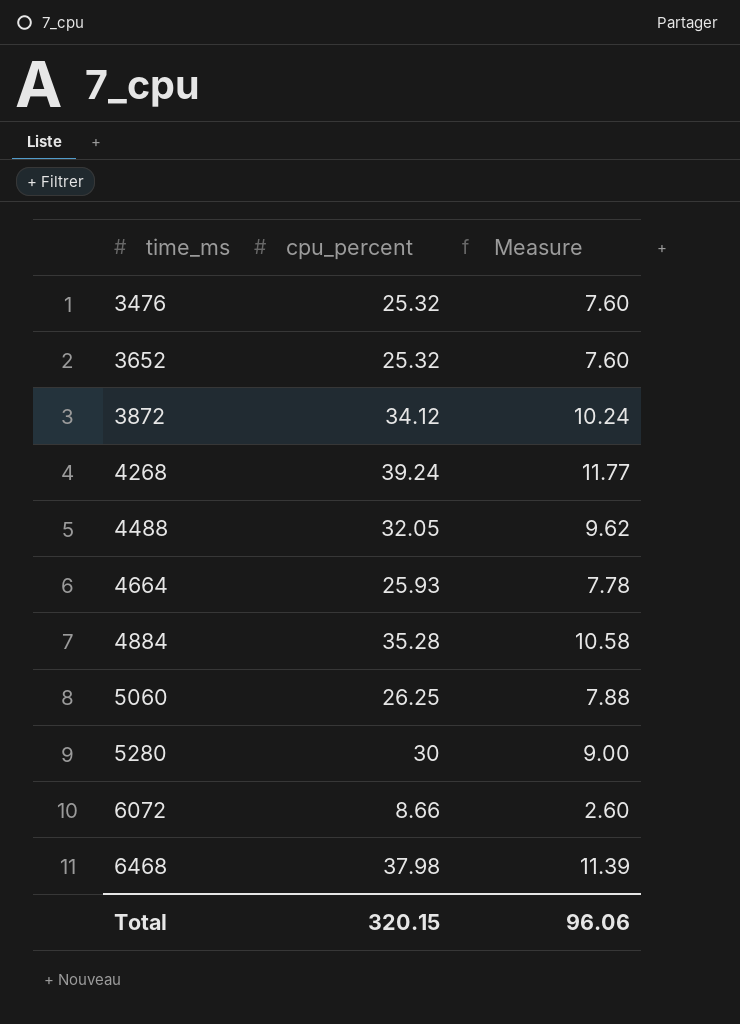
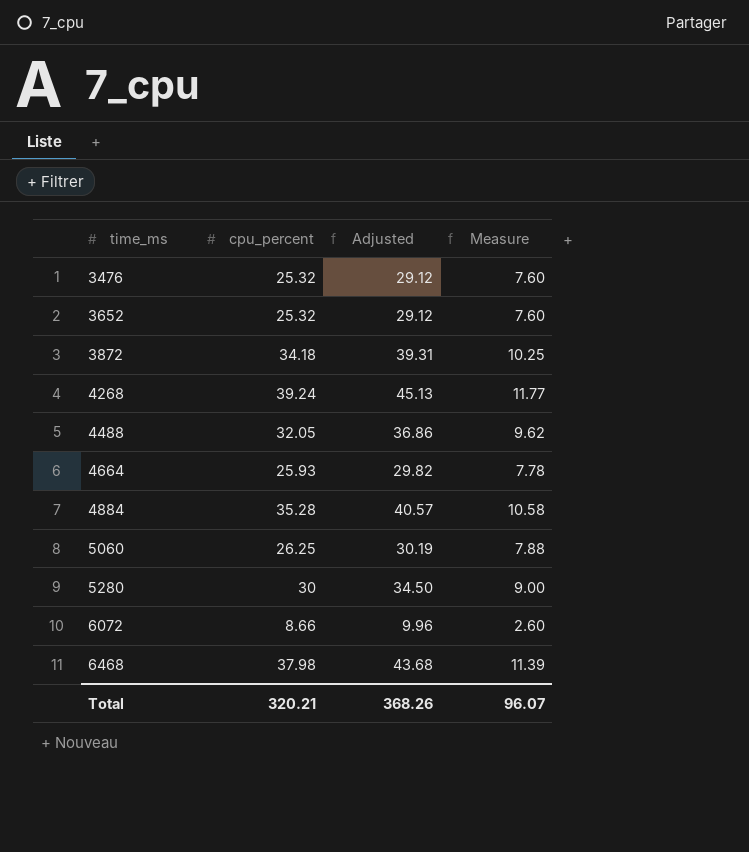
column Adjusted | formula: none -> [cpu_percent] * 1.15
3872 | cpu_percent: 34.12 -> 34.18
3872 | Measure: 10.24 -> 10.25
Total | cpu_percent: 320.15 -> 320.21
Total | Measure: 96.06 -> 96.07

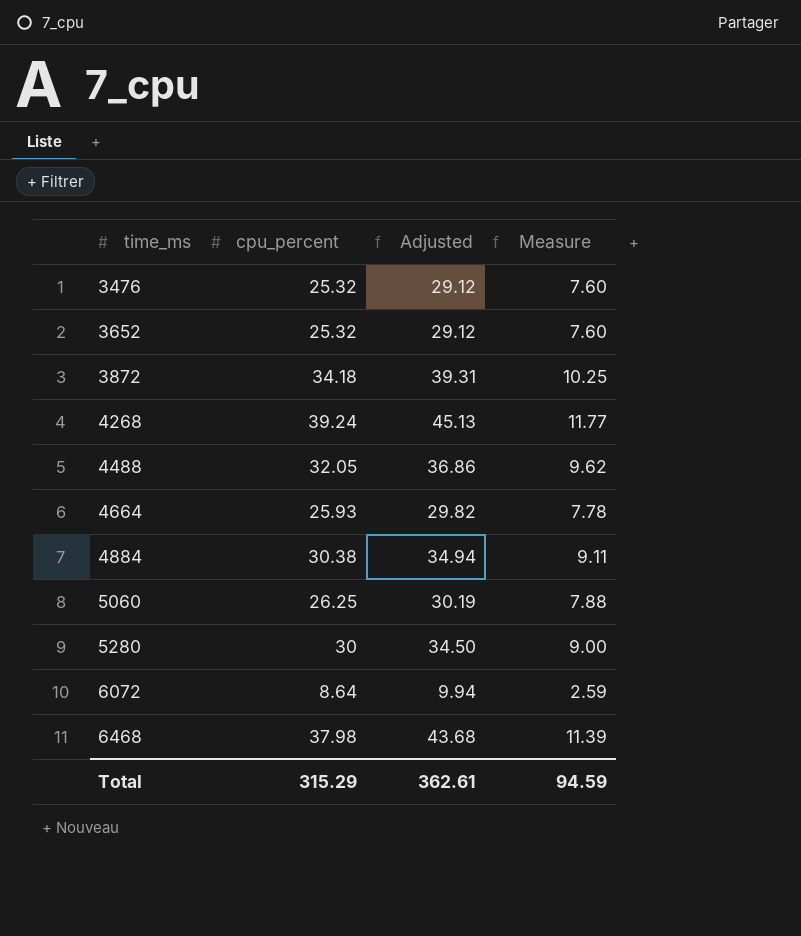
4884 | cpu_percent: 35.28 -> 30.38
4884 | Adjusted: 40.57 -> 34.94
4884 | Measure: 10.58 -> 9.11
6072 | cpu_percent: 8.66 -> 8.64
6072 | Adjusted: 9.96 -> 9.94
6072 | Measure: 2.60 -> 2.59
Total | cpu_percent: 320.21 -> 315.29
Total | Adjusted: 368.26 -> 362.61
Total | Measure: 96.07 -> 94.59

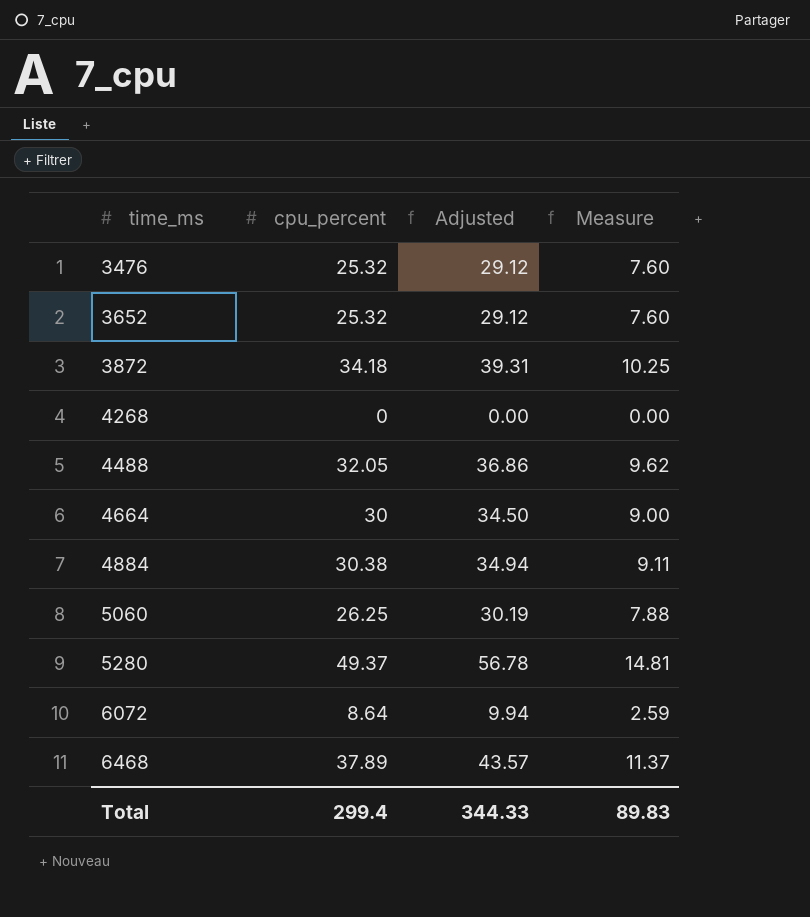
4268 | cpu_percent: 39.24 -> 0
4268 | Adjusted: 45.13 -> 0.00
4268 | Measure: 11.77 -> 0.00
4664 | cpu_percent: 25.93 -> 30
4664 | Adjusted: 29.82 -> 34.50
4664 | Measure: 7.78 -> 9.00
5280 | cpu_percent: 30 -> 49.37
5280 | Adjusted: 34.50 -> 56.78
5280 | Measure: 9.00 -> 14.81
6468 | cpu_percent: 37.98 -> 37.89
6468 | Adjusted: 43.68 -> 43.57
6468 | Measure: 11.39 -> 11.37
Total | cpu_percent: 315.29 -> 299.4
Total | Adjusted: 362.61 -> 344.33
Total | Measure: 94.59 -> 89.83

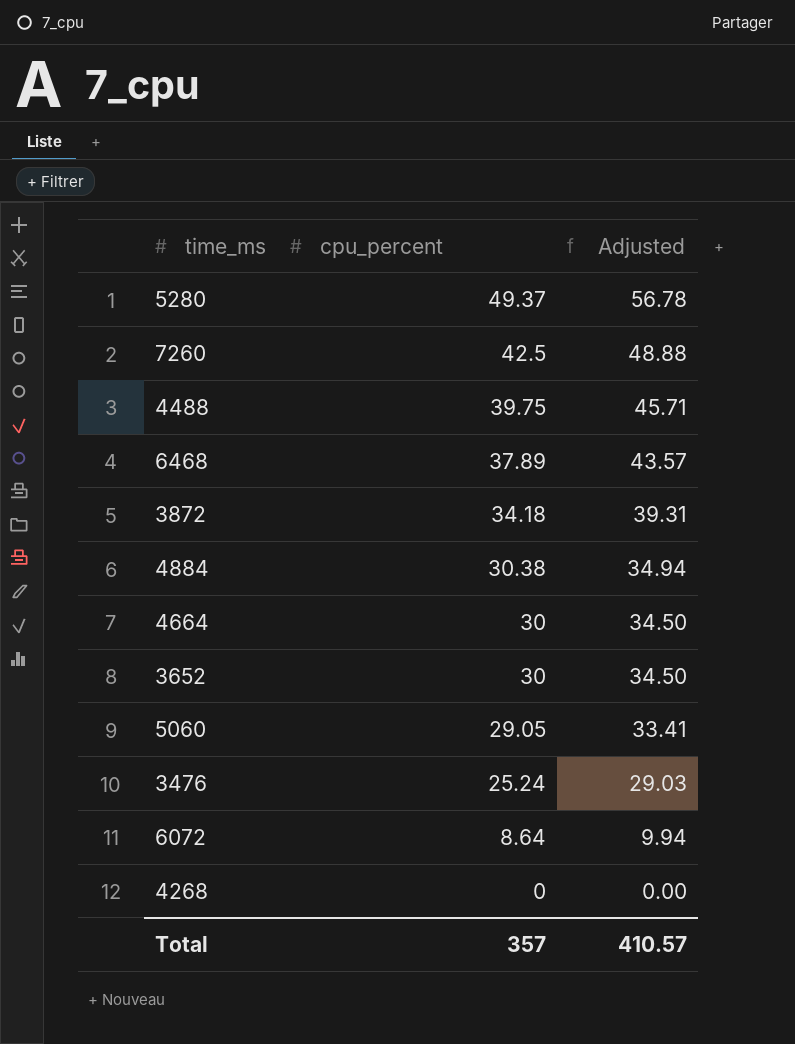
row order: time_ms ascending -> cpu_percent descending
column Measure | formula: [cpu_percent] * 0.3 -> none
row 7260: none -> 42.5 | 48.88
4488 | cpu_percent: 32.05 -> 39.75
4488 | Adjusted: 36.86 -> 45.71
3652 | cpu_percent: 25.32 -> 30
3652 | Adjusted: 29.12 -> 34.50
5060 | cpu_percent: 26.25 -> 29.05
5060 | Adjusted: 30.19 -> 33.41
3476 | cpu_percent: 25.32 -> 25.24
3476 | Adjusted: 29.12 -> 29.03
Total | cpu_percent: 299.4 -> 357
Total | Adjusted: 344.33 -> 410.57

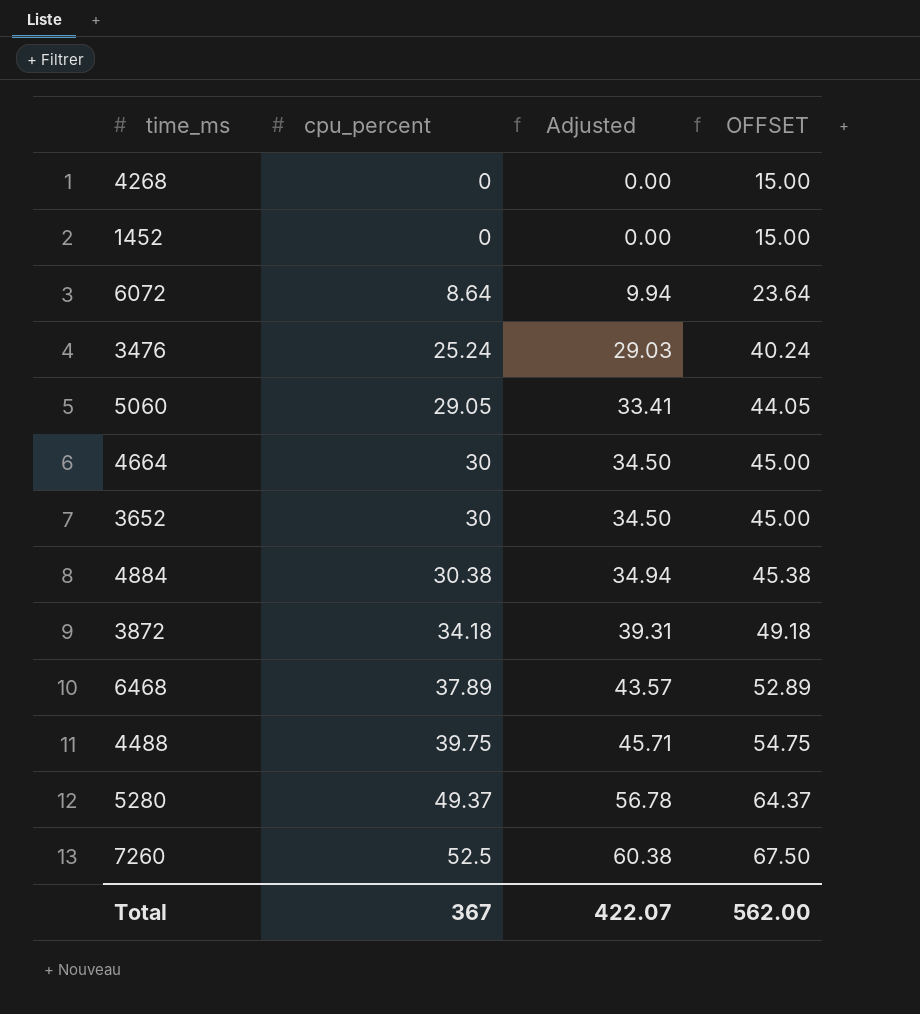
row order: cpu_percent descending -> cpu_percent ascending
column OFFSET | formula: none -> [cpu_percent] + 15
row 1452: none -> 0 | 0.00 | 15.00
7260 | cpu_percent: 42.5 -> 52.5
7260 | Adjusted: 48.88 -> 60.38
Total | cpu_percent: 357 -> 367
Total | Adjusted: 410.57 -> 422.07

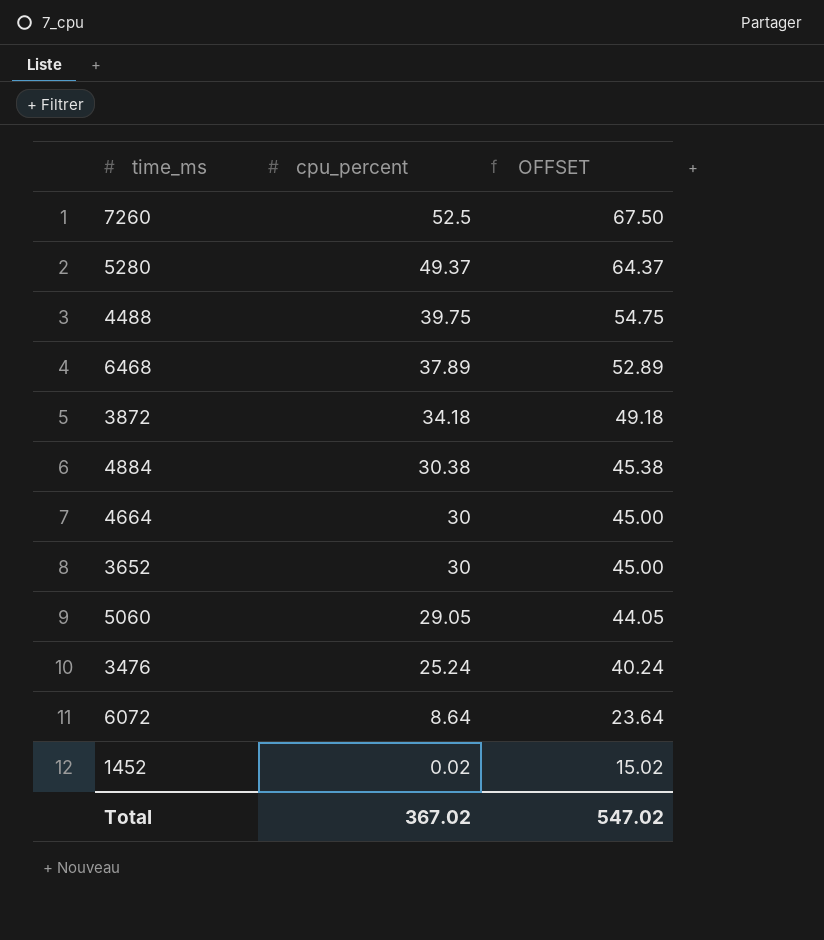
row order: cpu_percent ascending -> cpu_percent descending
column Adjusted | formula: [cpu_percent] * 1.15 -> none
row 4268: 0 | 0.00 | 15.00 -> none
1452 | cpu_percent: 0 -> 0.02
1452 | OFFSET: 15.00 -> 15.02
Total | cpu_percent: 367 -> 367.02
Total | OFFSET: 562.00 -> 547.02

